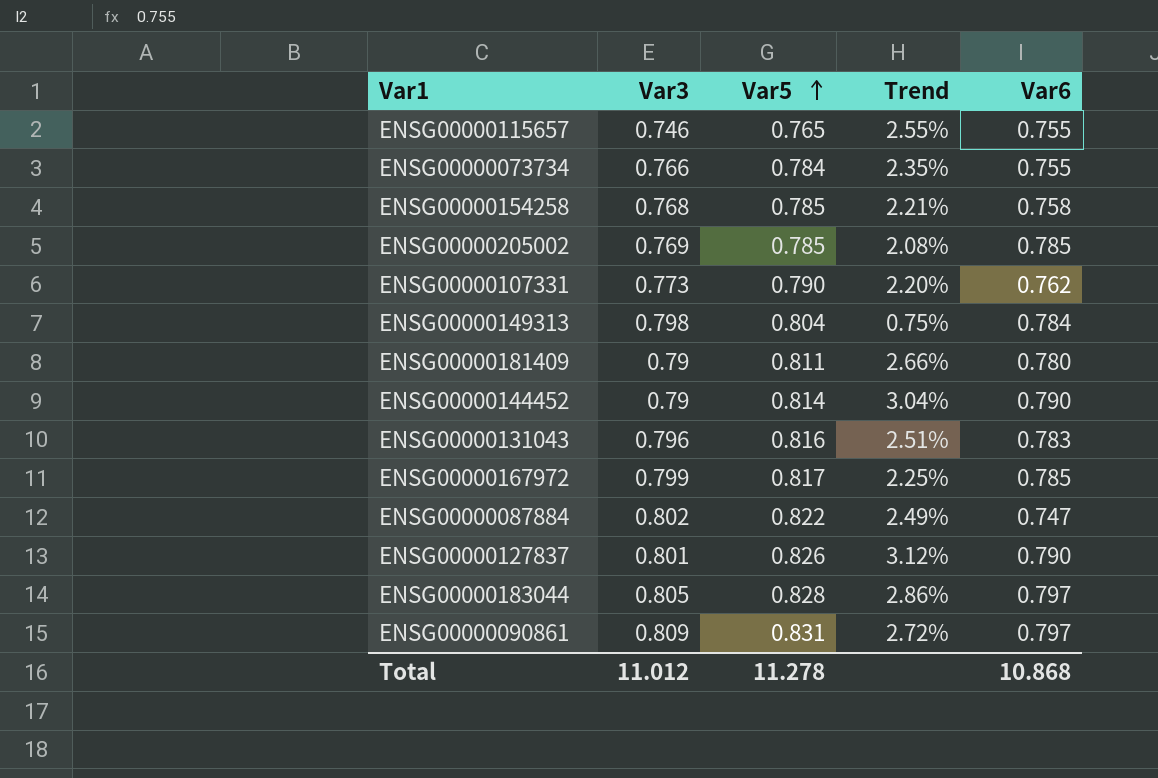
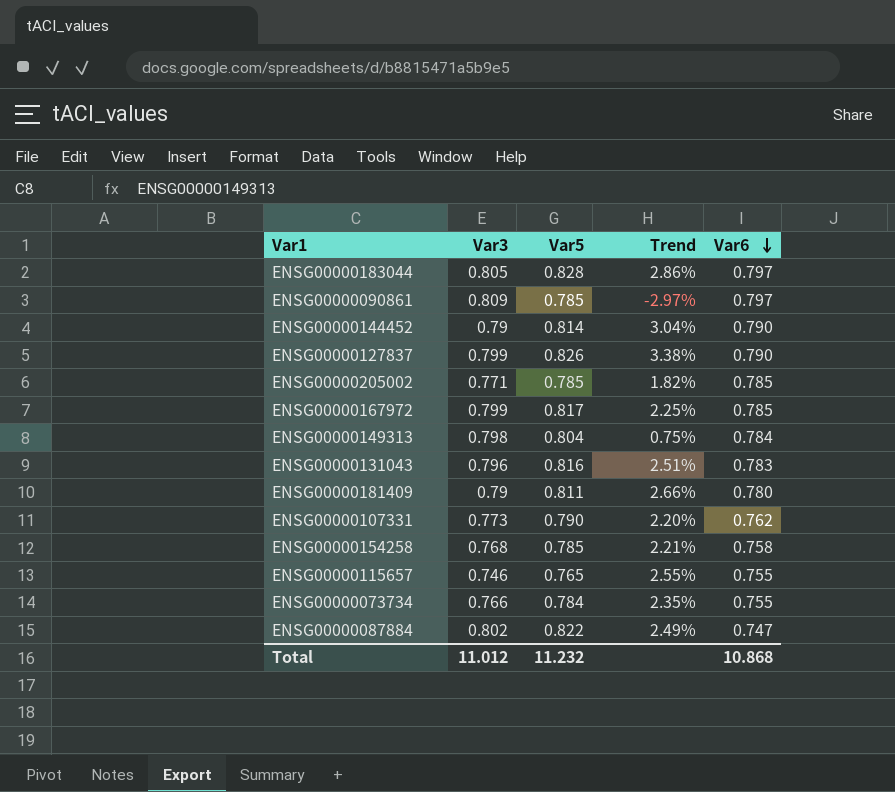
row order: Var5 ascending -> Var6 descending
ENSG00000090861 | Var5: 0.831 -> 0.785
ENSG00000090861 | Trend: 2.72% -> -2.97%
ENSG00000127837 | Var3: 0.801 -> 0.799
ENSG00000127837 | Trend: 3.12% -> 3.38%
ENSG00000205002 | Var3: 0.769 -> 0.771
ENSG00000205002 | Trend: 2.08% -> 1.82%
Total | Var5: 11.278 -> 11.232

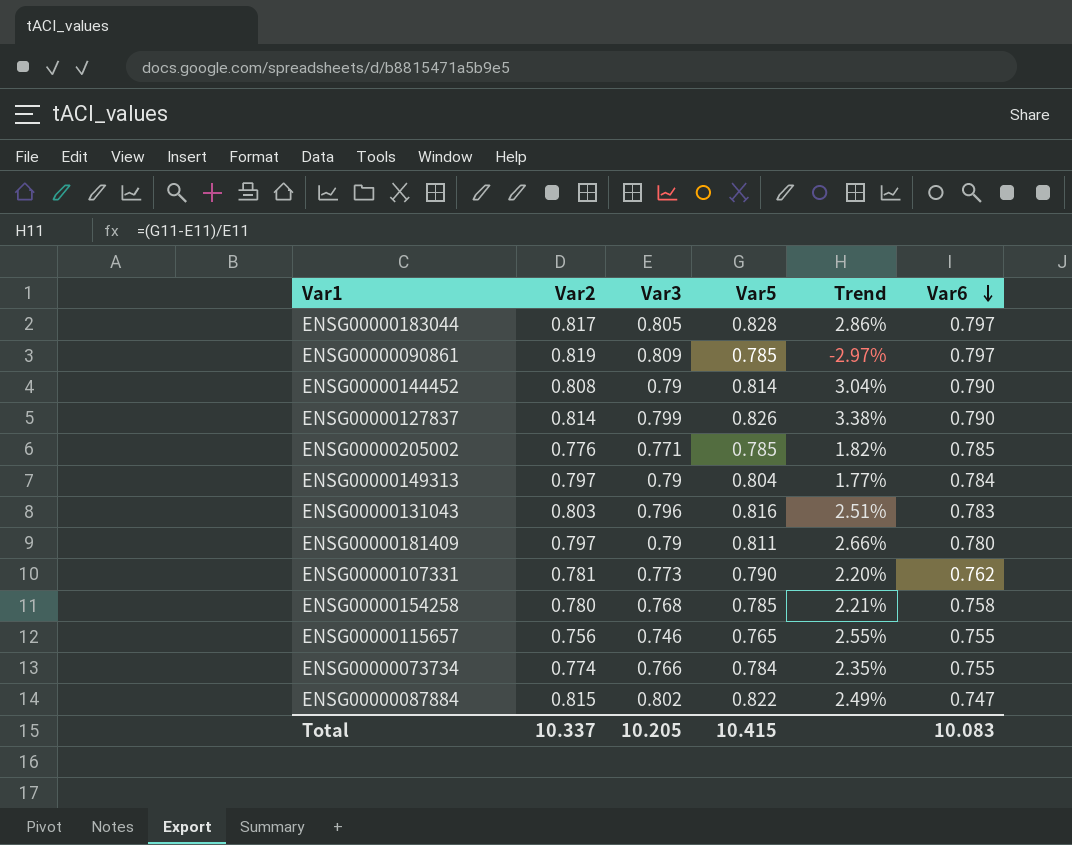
column Var2 | position: none -> 2
row ENSG00000167972: 0.799 | 0.817 | 2.25% | 0.785 -> none
ENSG00000149313 | Var3: 0.798 -> 0.79
ENSG00000149313 | Trend: 0.75% -> 1.77%
Total | Var3: 11.012 -> 10.205
Total | Var5: 11.232 -> 10.415
Total | Var6: 10.868 -> 10.083

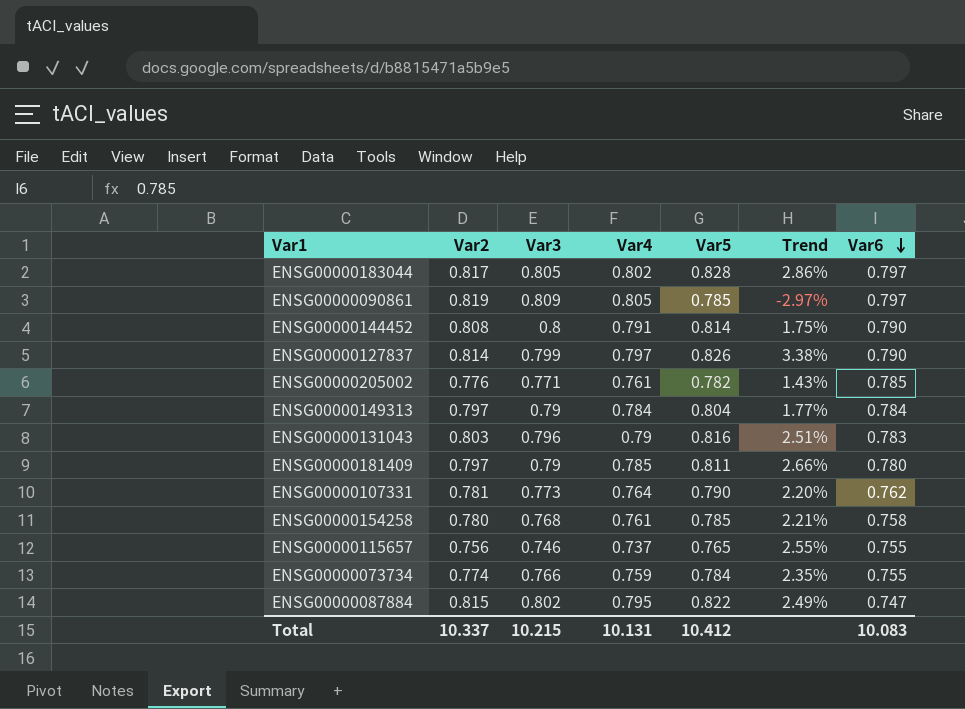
column Var4 | position: none -> 4
ENSG00000144452 | Var3: 0.79 -> 0.8
ENSG00000144452 | Trend: 3.04% -> 1.75%
ENSG00000205002 | Var5: 0.785 -> 0.782
ENSG00000205002 | Trend: 1.82% -> 1.43%
Total | Var3: 10.205 -> 10.215
Total | Var5: 10.415 -> 10.412

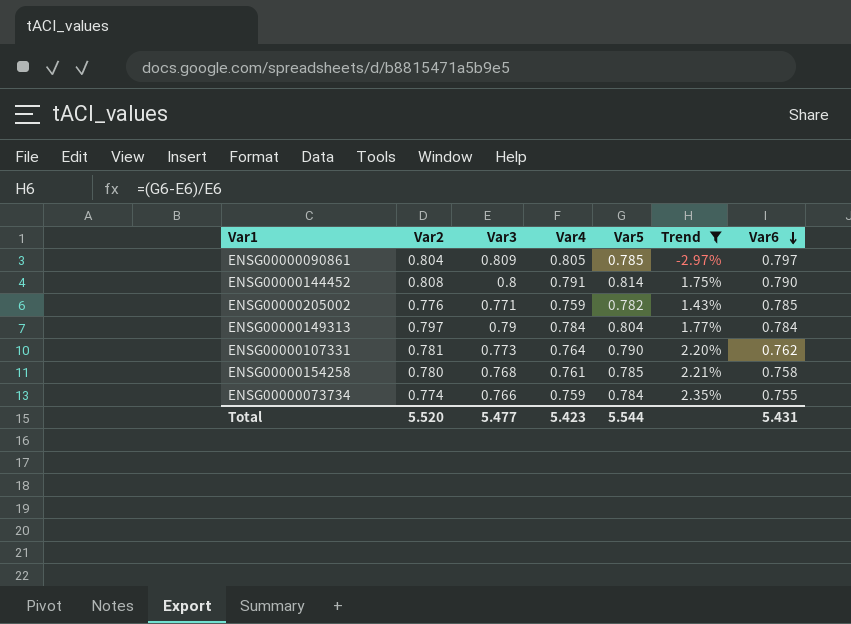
filter: none -> Trend <= 2.35%
ENSG00000090861 | Var2: 0.819 -> 0.804
ENSG00000205002 | Var4: 0.761 -> 0.759
Total | Var2: 10.337 -> 5.520
Total | Var3: 10.215 -> 5.477
Total | Var4: 10.131 -> 5.423
Total | Var5: 10.412 -> 5.544
Total | Var6: 10.083 -> 5.431

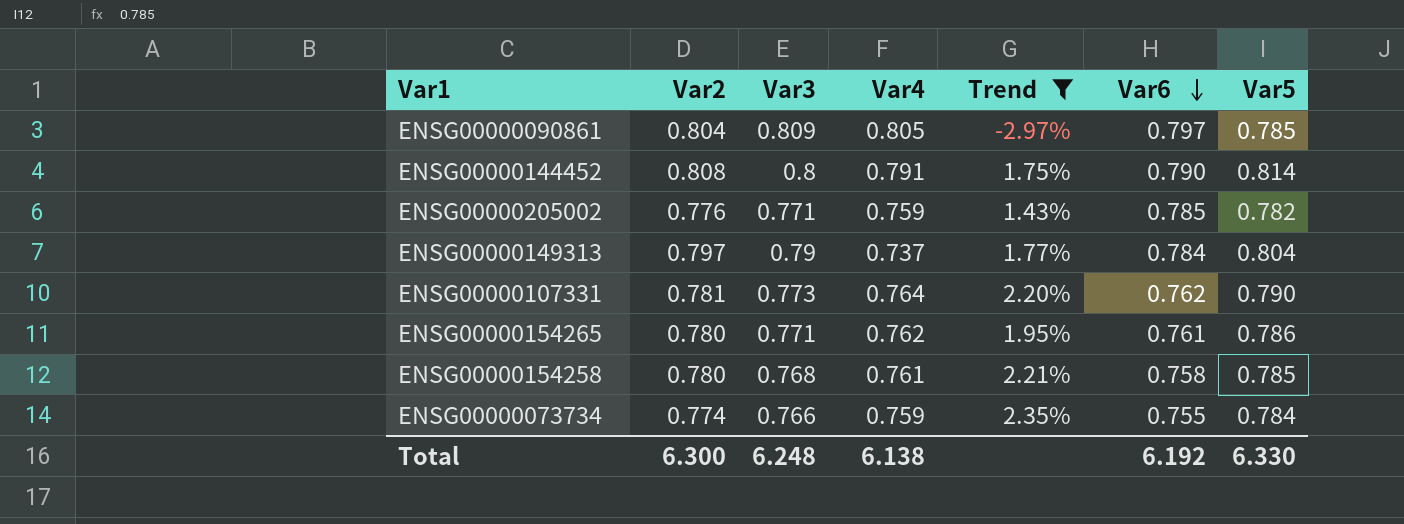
column Var5 | position: 5 -> 7
ENSG00000149313 | Var4: 0.784 -> 0.737
row ENSG00000154265: none -> 0.780 | 0.771 | 0.762 | 1.95% | 0.761 | 0.786
Total | Var2: 5.520 -> 6.300
Total | Var3: 5.477 -> 6.248
Total | Var4: 5.423 -> 6.138
Total | Var6: 5.431 -> 6.192
Total | Var5: 5.544 -> 6.330

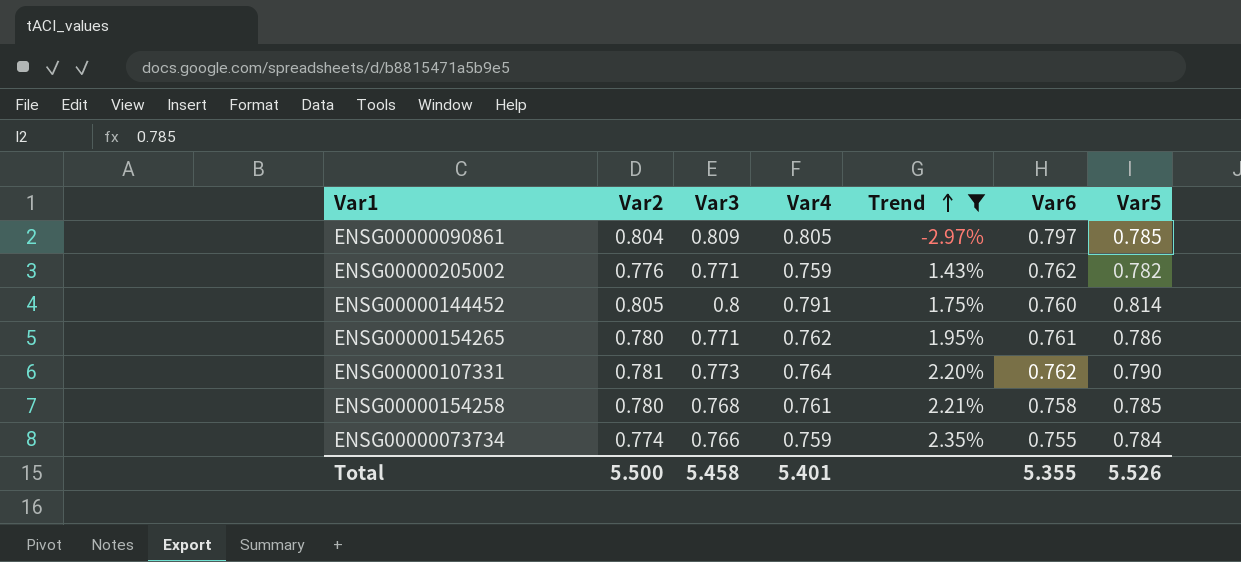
row order: Var6 descending -> Trend ascending
row ENSG00000149313: 0.797 | 0.79 | 0.737 | 1.77% | 0.784 | 0.804 -> none
ENSG00000205002 | Var6: 0.785 -> 0.762
ENSG00000144452 | Var2: 0.808 -> 0.805
ENSG00000144452 | Var6: 0.790 -> 0.760
Total | Var2: 6.300 -> 5.500
Total | Var3: 6.248 -> 5.458
Total | Var4: 6.138 -> 5.401
Total | Var6: 6.192 -> 5.355
Total | Var5: 6.330 -> 5.526

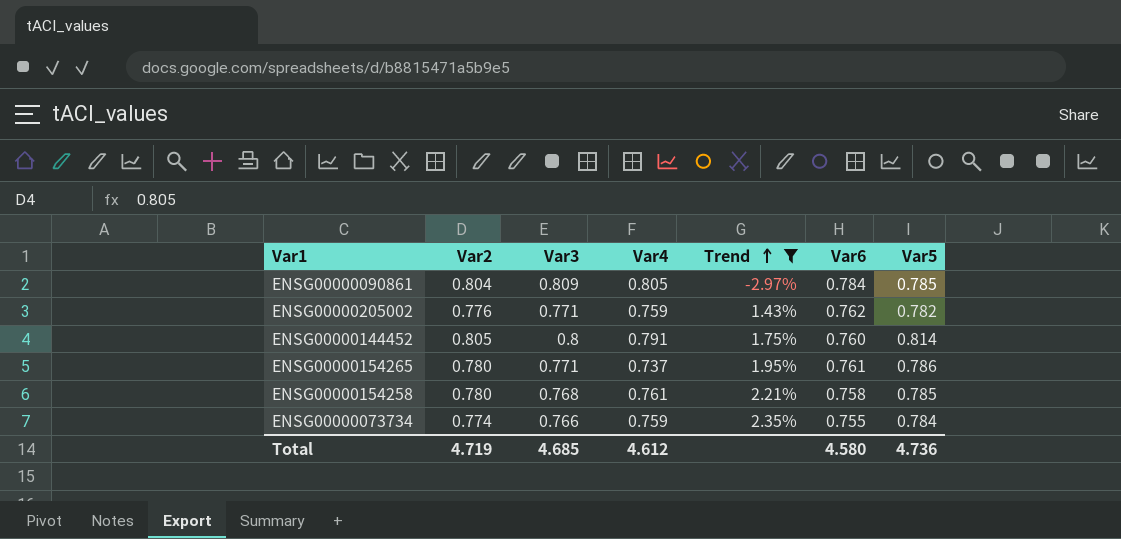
row ENSG00000107331: 0.781 | 0.773 | 0.764 | 2.20% | 0.762 | 0.790 -> none
ENSG00000090861 | Var6: 0.797 -> 0.784
ENSG00000154265 | Var4: 0.762 -> 0.737
Total | Var2: 5.500 -> 4.719
Total | Var3: 5.458 -> 4.685
Total | Var4: 5.401 -> 4.612
Total | Var6: 5.355 -> 4.580
Total | Var5: 5.526 -> 4.736

